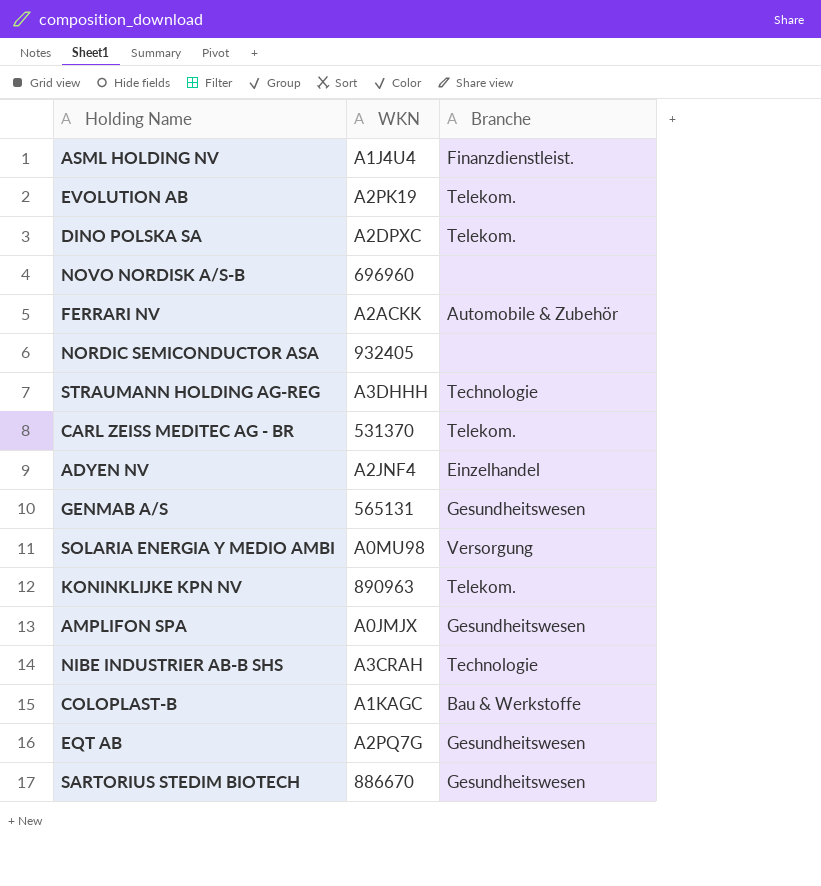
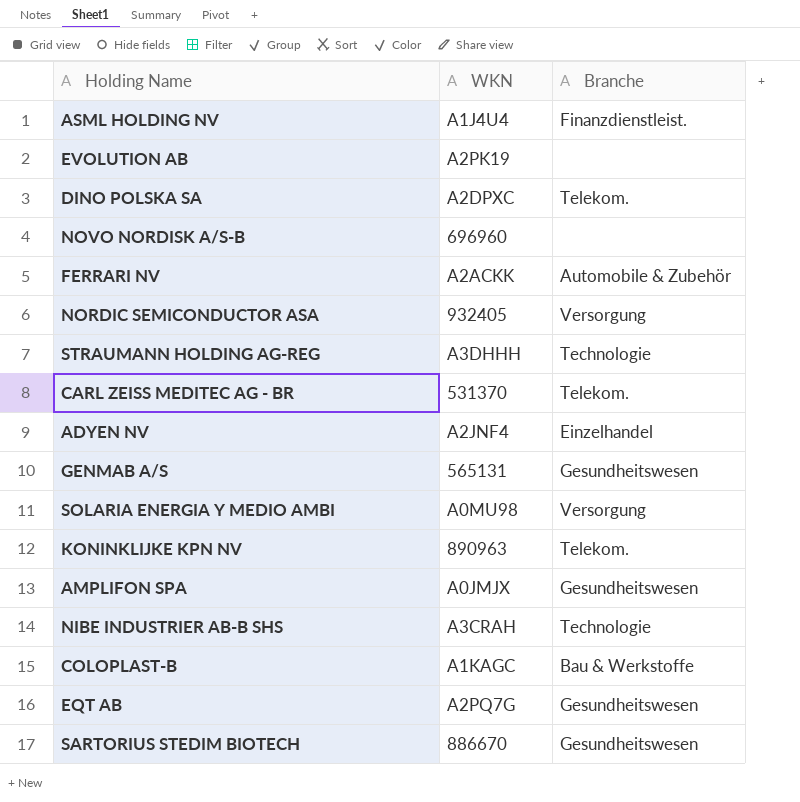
EVOLUTION AB | Branche: Telekom. -> none
NORDIC SEMICONDUCTOR ASA | Branche: none -> Versorgung

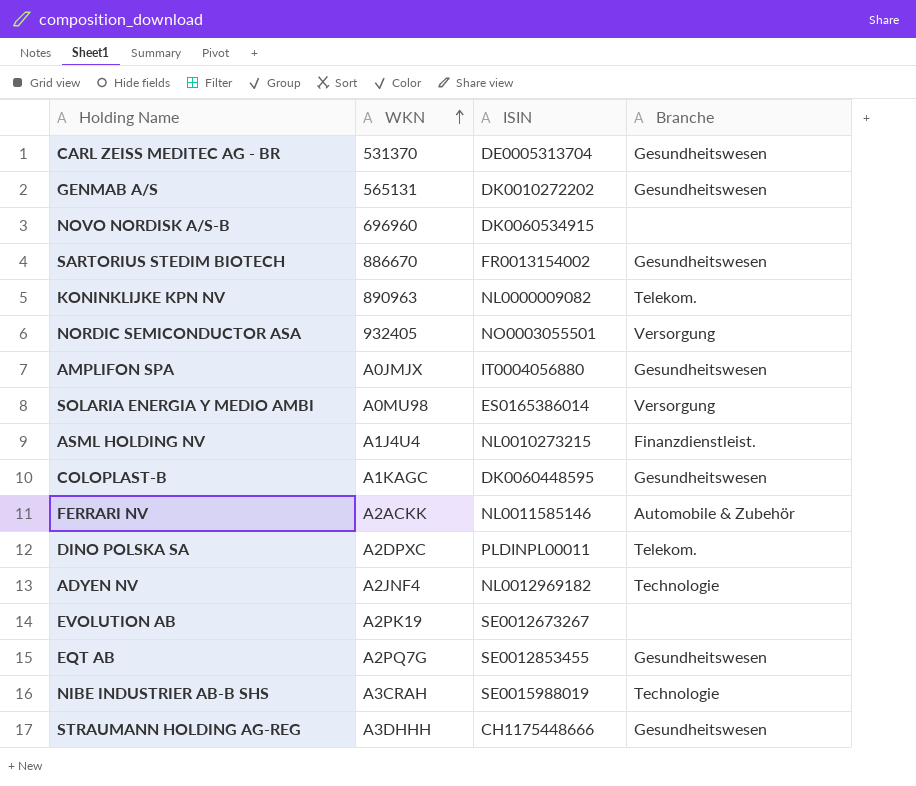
row order: none -> WKN ascending
column ISIN | position: none -> 3
CARL ZEISS MEDITEC AG - BR | Branche: Telekom. -> Gesundheitswesen
COLOPLAST-B | Branche: Bau & Werkstoffe -> Gesundheitswesen
ADYEN NV | Branche: Einzelhandel -> Technologie
STRAUMANN HOLDING AG-REG | Branche: Technologie -> Gesundheitswesen

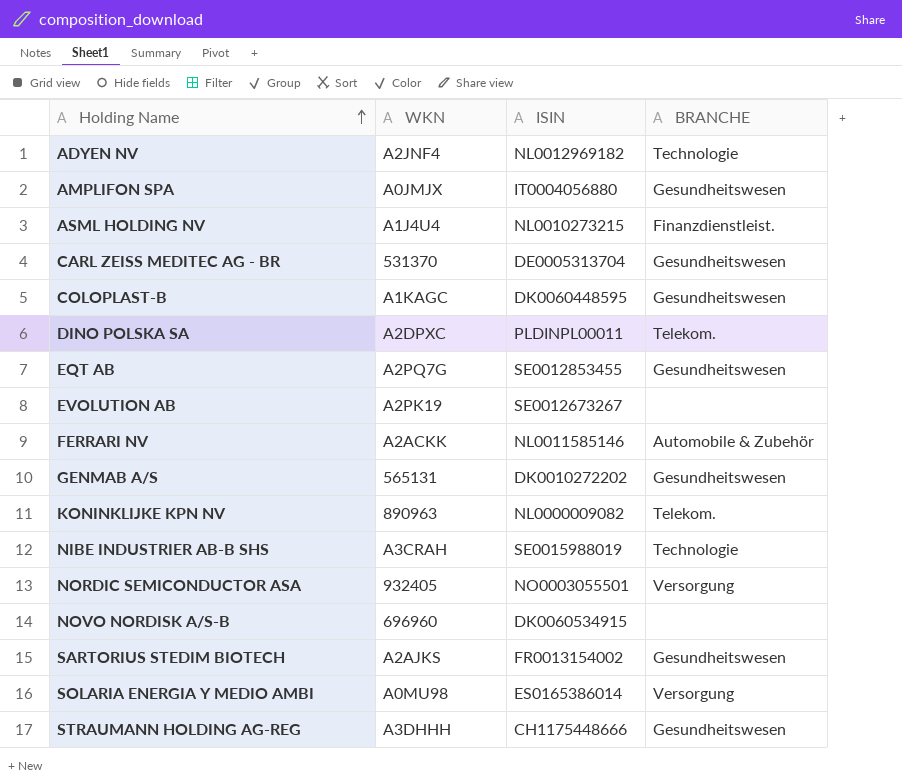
row order: WKN ascending -> Holding Name ascending
column name: Branche -> BRANCHE
SARTORIUS STEDIM BIOTECH | WKN: 886670 -> A2AJKS

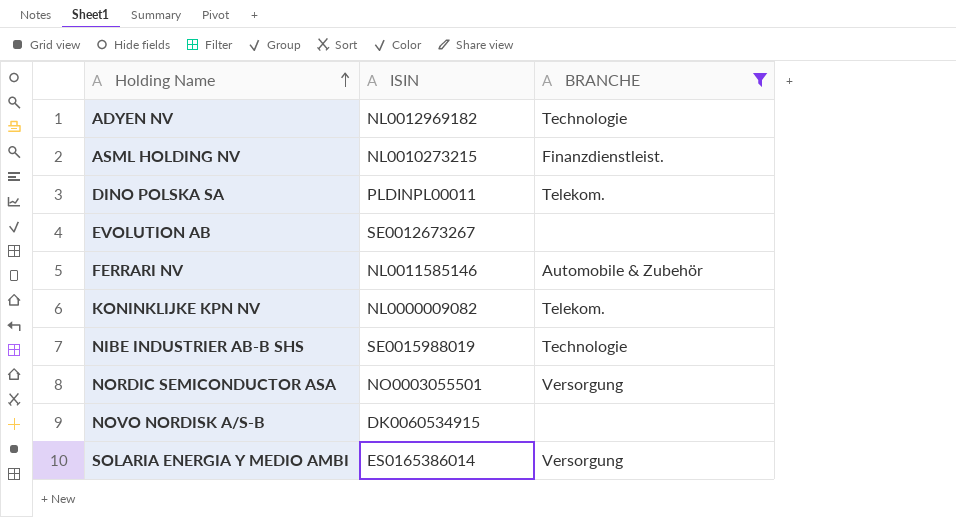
filter: none -> BRANCHE != Gesundheitswesen
column WKN | position: 2 -> none

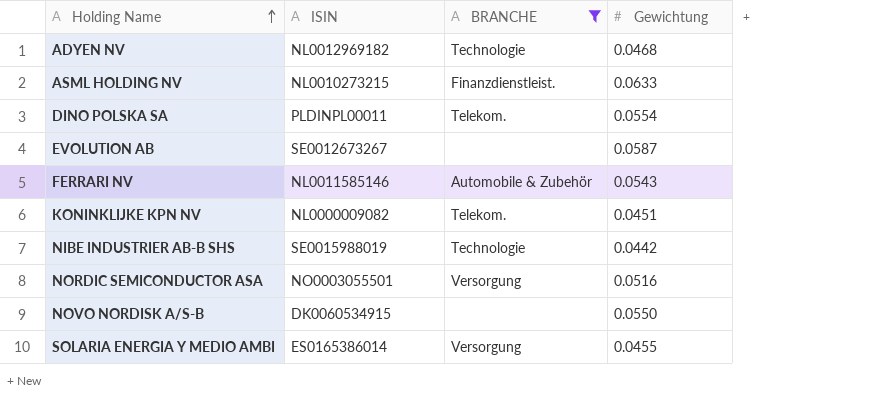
column Gewichtung | position: none -> 4

